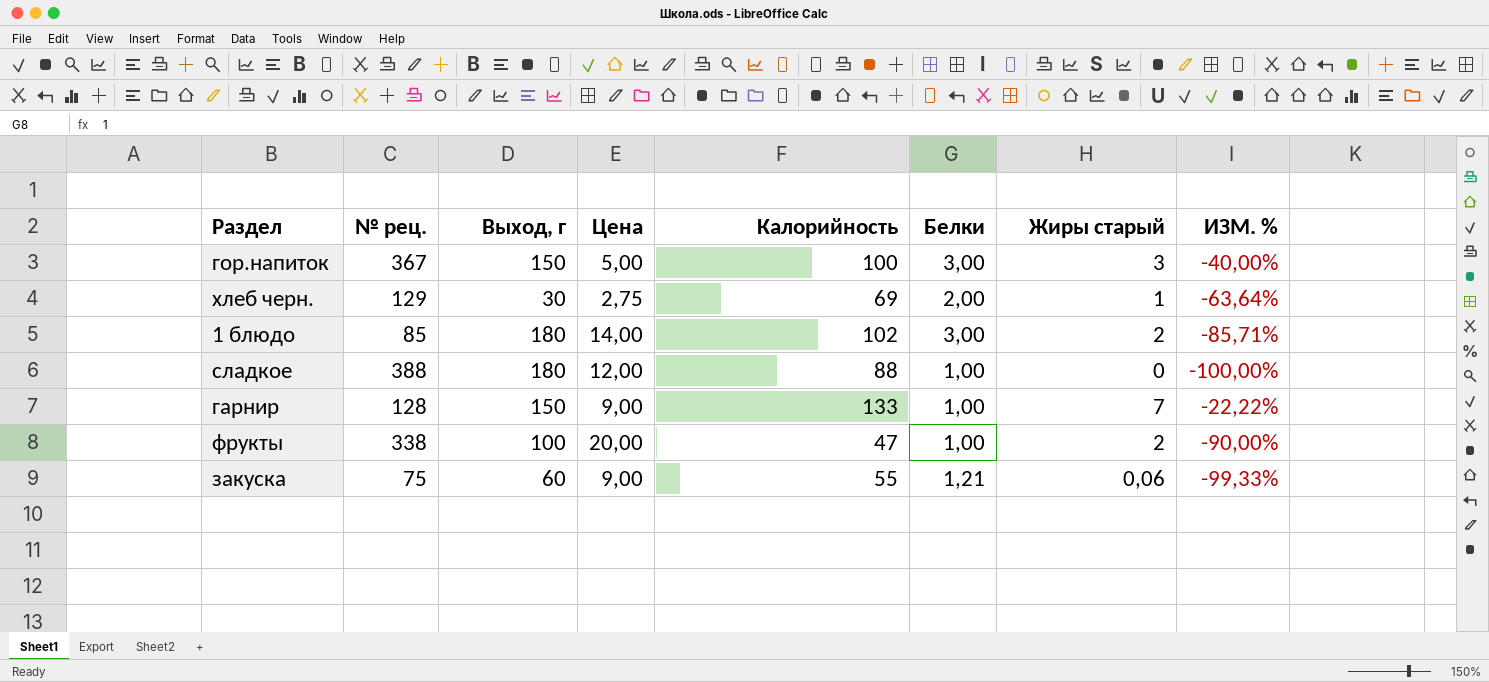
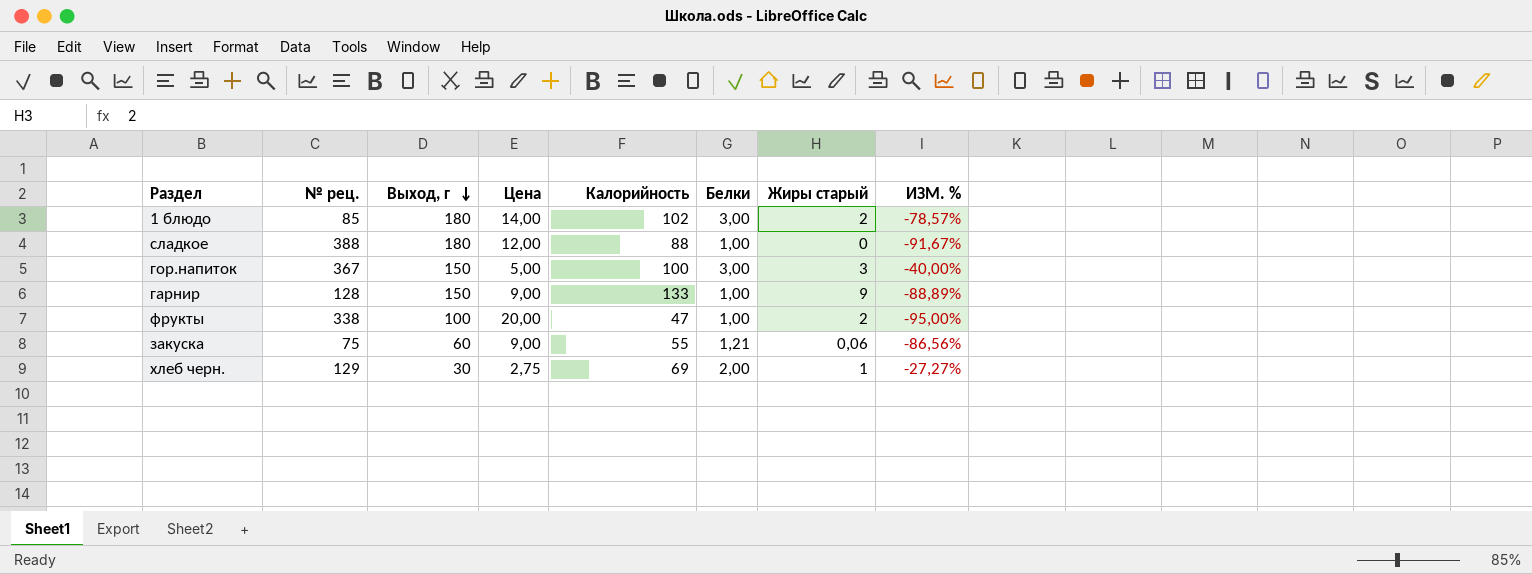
row order: none -> Выход, г descending
column ИЗМ. % | formula: ([Жиры старый] - [Цена]) / [Цена] -> ([Белки] - [Цена]) / [Цена]
гарнир | Жиры старый: 7 -> 9

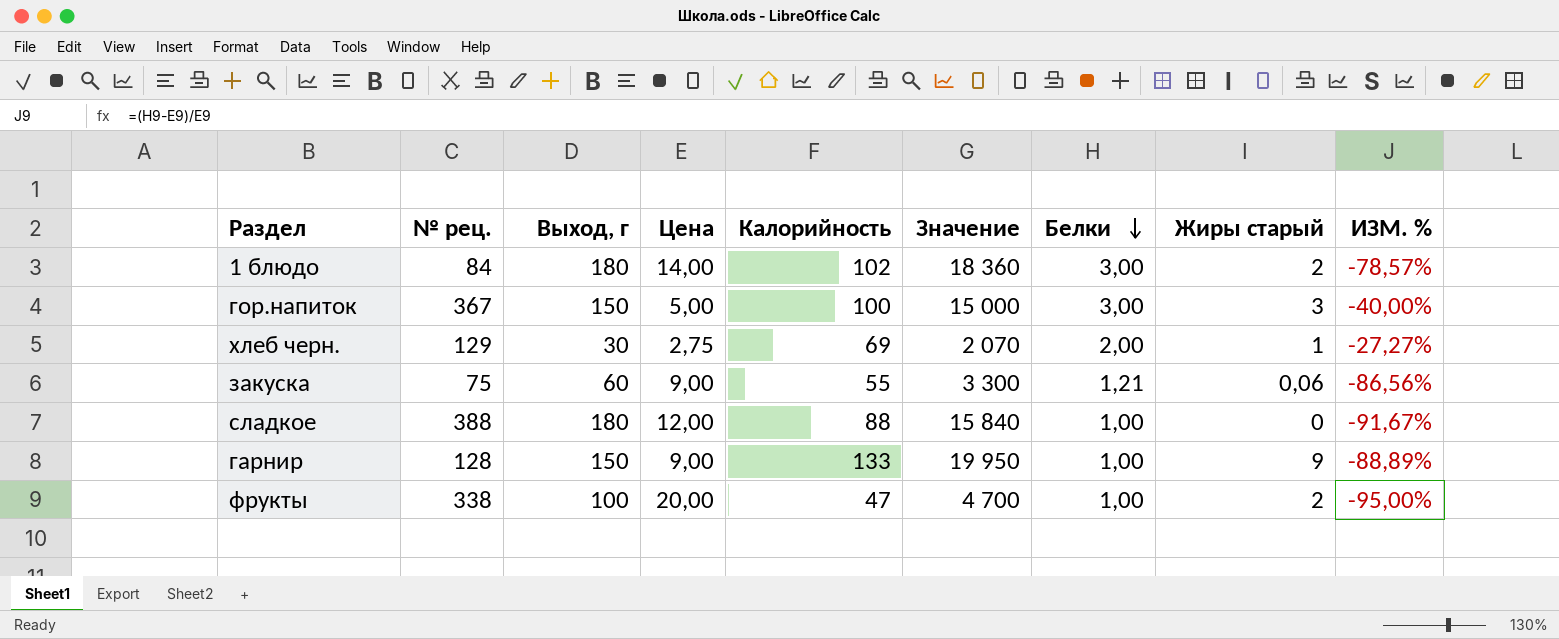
row order: Выход, г descending -> Белки descending
column Значение | formula: none -> [Выход, г] * [Калорийность]
1 блюдо | № рец.: 85 -> 84

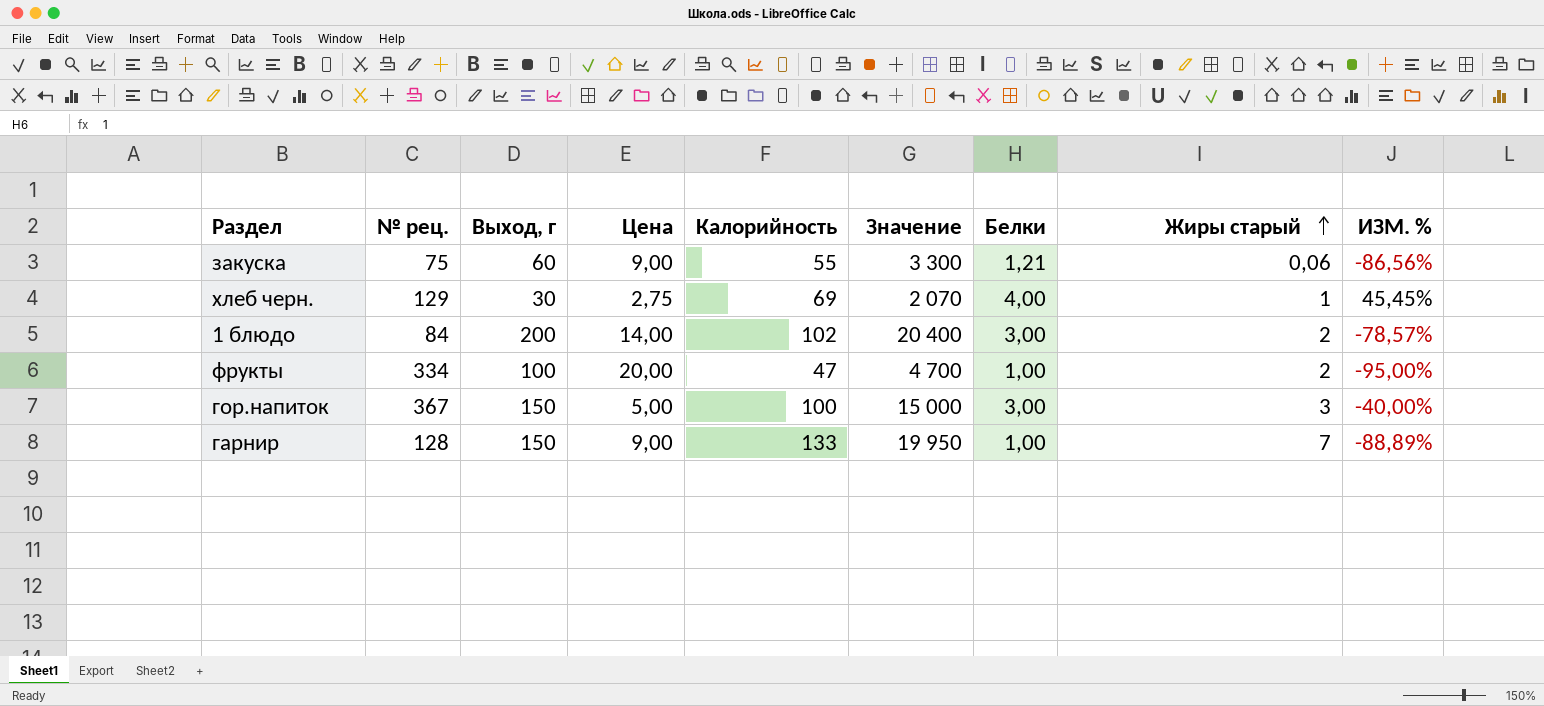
row order: Белки descending -> Жиры старый ascending
row сладкое: 388 | 180 | 12,00 | 88 | 15 840 | 1,00 | 0 | -91,67% -> none
хлеб черн. | Белки: 2,00 -> 4,00
хлеб черн. | ИЗМ. %: -27,27% -> 45,45%
1 блюдо | Выход, г: 180 -> 200
1 блюдо | Значение: 18 360 -> 20 400
фрукты | № рец.: 338 -> 334
гарнир | Жиры старый: 9 -> 7

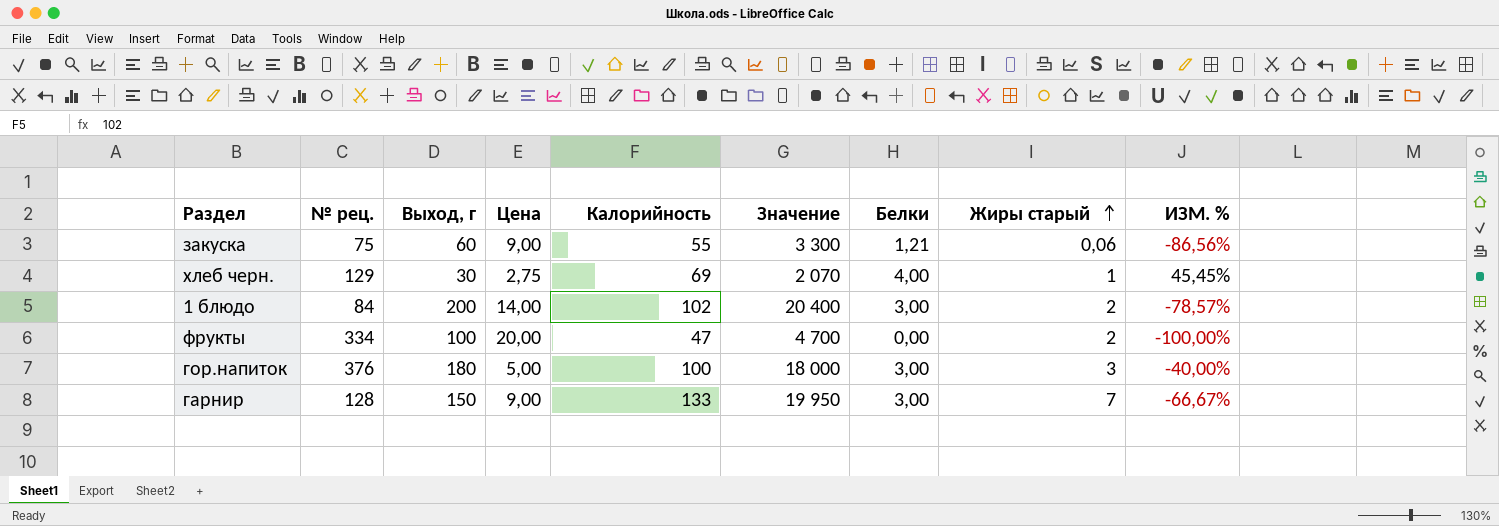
фрукты | Белки: 1,00 -> 0,00
фрукты | ИЗМ. %: -95,00% -> -100,00%
гор.напиток | № рец.: 367 -> 376
гор.напиток | Выход, г: 150 -> 180
гор.напиток | Значение: 15 000 -> 18 000
гарнир | Белки: 1,00 -> 3,00
гарнир | ИЗМ. %: -88,89% -> -66,67%

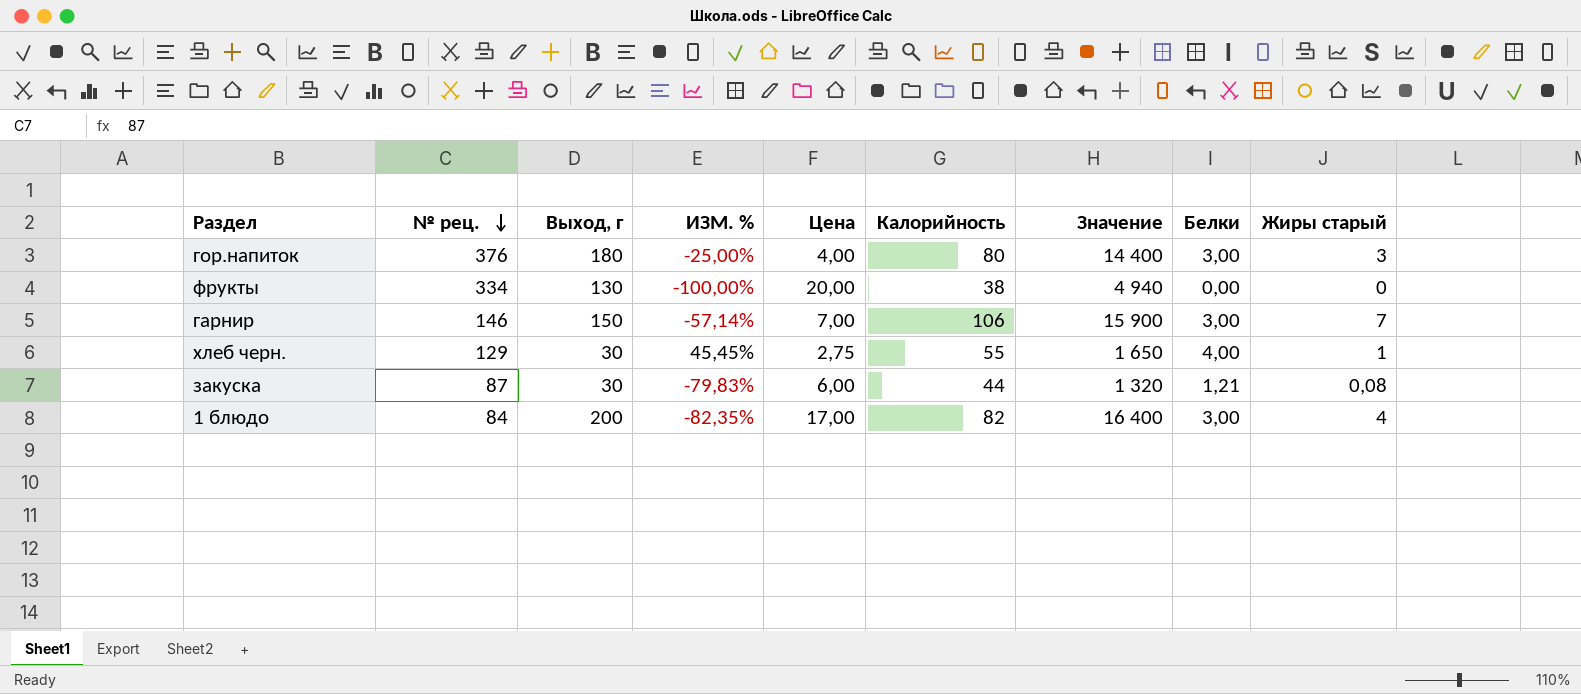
row order: Жиры старый ascending -> № рец. descending
column ИЗМ. % | position: 9 -> 4
гор.напиток | ИЗМ. %: -40,00% -> -25,00%
гор.напиток | Цена: 5,00 -> 4,00
гор.напиток | Калорийность: 100 -> 80
гор.напиток | Значение: 18 000 -> 14 400
фрукты | Выход, г: 100 -> 130
фрукты | Калорийность: 47 -> 38
фрукты | Значение: 4 700 -> 4 940
фрукты | Жиры старый: 2 -> 0
гарнир | № рец.: 128 -> 146
гарнир | ИЗМ. %: -66,67% -> -57,14%
гарнир | Цена: 9,00 -> 7,00
гарнир | Калорийность: 133 -> 106
гарнир | Значение: 19 950 -> 15 900
хлеб черн. | Калорийность: 69 -> 55
хлеб черн. | Значение: 2 070 -> 1 650
закуска | № рец.: 75 -> 87
закуска | Выход, г: 60 -> 30
закуска | ИЗМ. %: -86,56% -> -79,83%
закуска | Цена: 9,00 -> 6,00
закуска | Калорийность: 55 -> 44
закуска | Значение: 3 300 -> 1 320
закуска | Жиры старый: 0,06 -> 0,08
1 блюдо | ИЗМ. %: -78,57% -> -82,35%
1 блюдо | Цена: 14,00 -> 17,00
1 блюдо | Калорийность: 102 -> 82
1 блюдо | Значение: 20 400 -> 16 400
1 блюдо | Жиры старый: 2 -> 4

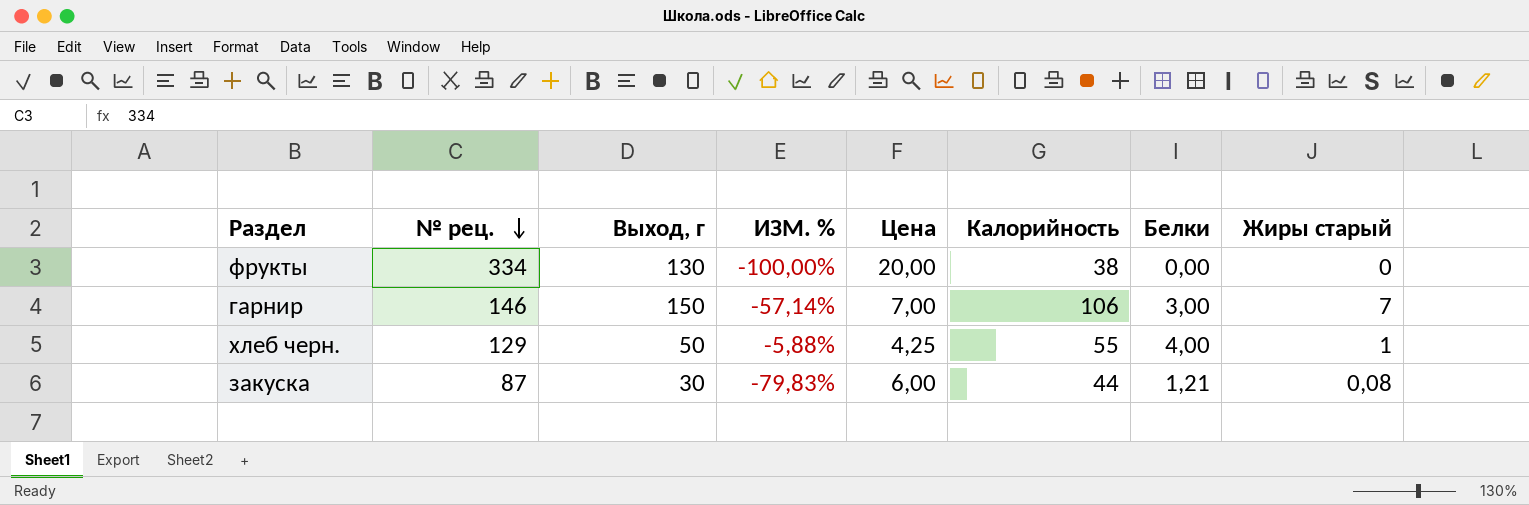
column Значение | formula: [Выход, г] * [Калорийность] -> none
row гор.напиток: 376 | 180 | -25,00% | 4,00 | 80 | 14 400 | 3,00 | 3 -> none
row 1 блюдо: 84 | 200 | -82,35% | 17,00 | 82 | 16 400 | 3,00 | 4 -> none
хлеб черн. | Выход, г: 30 -> 50
хлеб черн. | ИЗМ. %: 45,45% -> -5,88%
хлеб черн. | Цена: 2,75 -> 4,25

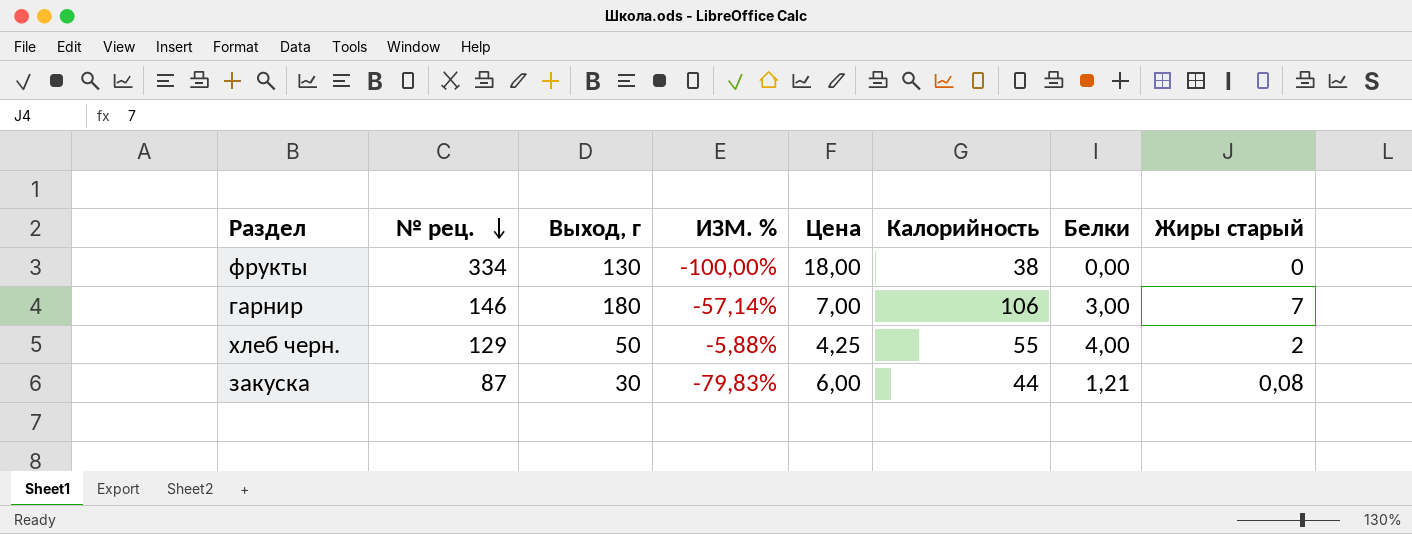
фрукты | Цена: 20,00 -> 18,00
гарнир | Выход, г: 150 -> 180
хлеб черн. | Жиры старый: 1 -> 2

